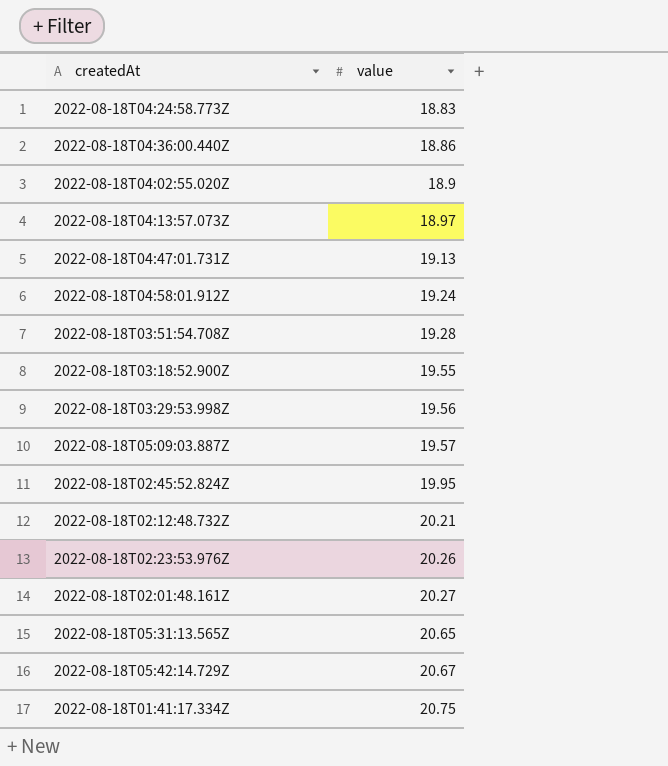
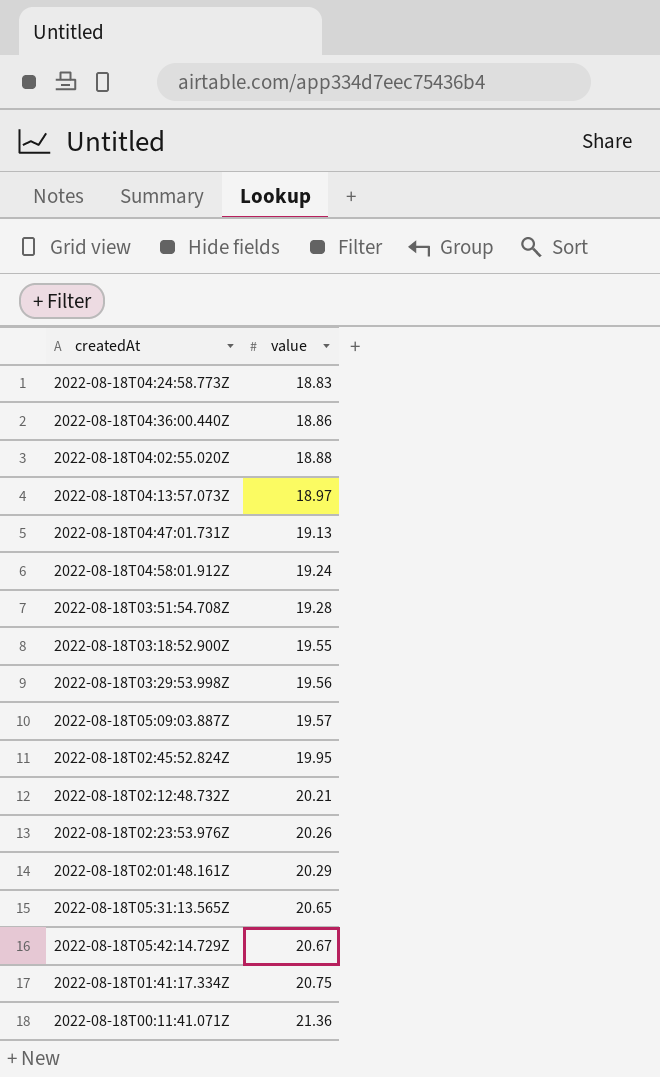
2022-08-18T04:02:55.020Z | value: 18.9 -> 18.88
2022-08-18T02:01:48.161Z | value: 20.27 -> 20.29
row 2022-08-18T00:11:41.071Z: none -> 21.36

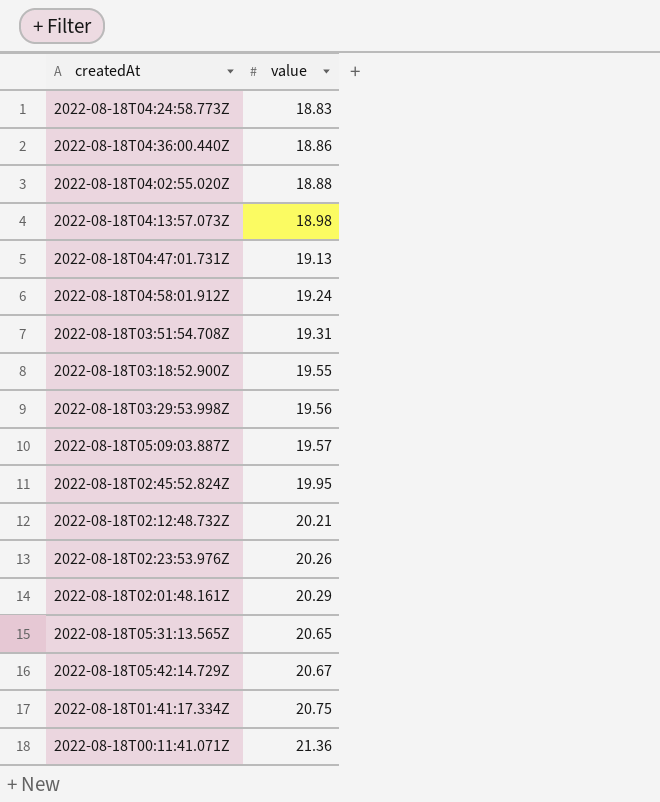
2022-08-18T04:13:57.073Z | value: 18.97 -> 18.98
2022-08-18T03:51:54.708Z | value: 19.28 -> 19.31

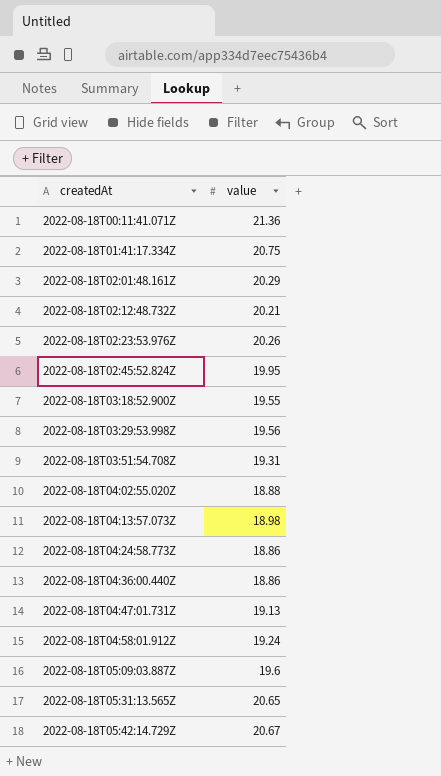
row order: value ascending -> createdAt ascending
2022-08-18T04:24:58.773Z | value: 18.83 -> 18.86
2022-08-18T05:09:03.887Z | value: 19.57 -> 19.6

